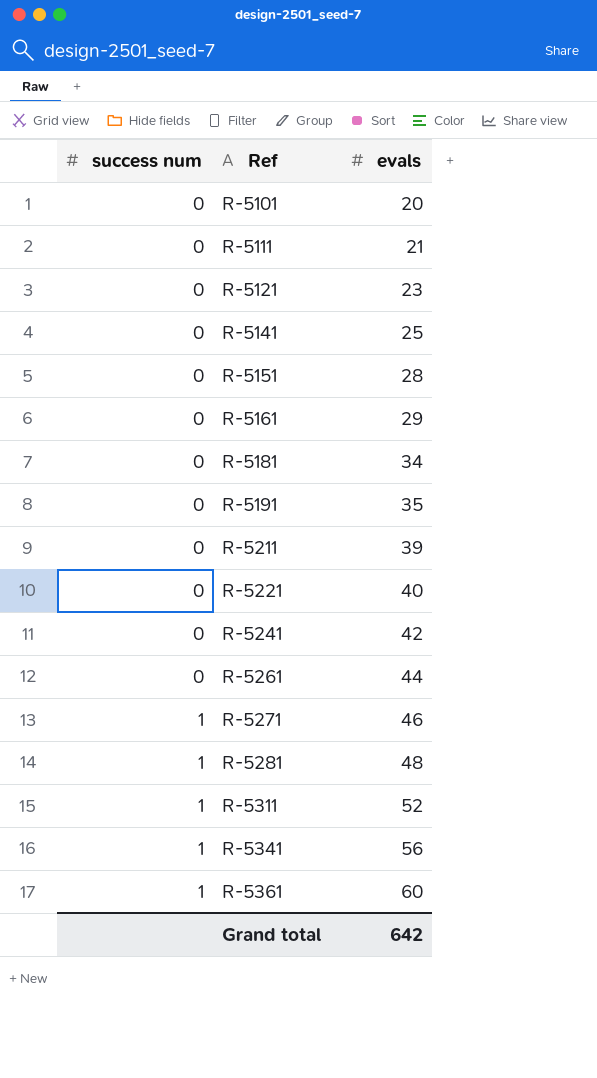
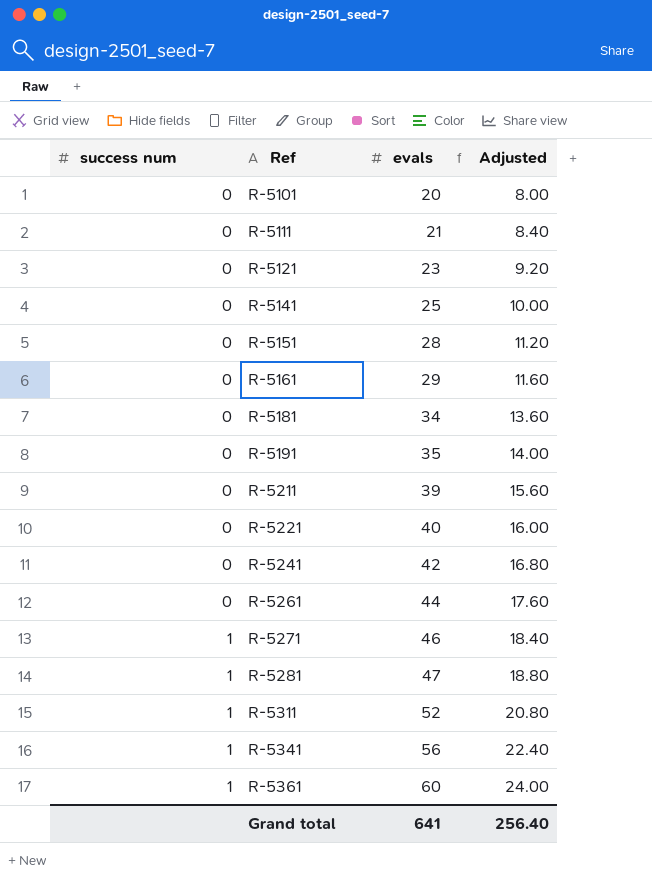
column Adjusted | formula: none -> [evals] * 0.4
R-5281 | evals: 48 -> 47
Grand total | evals: 642 -> 641

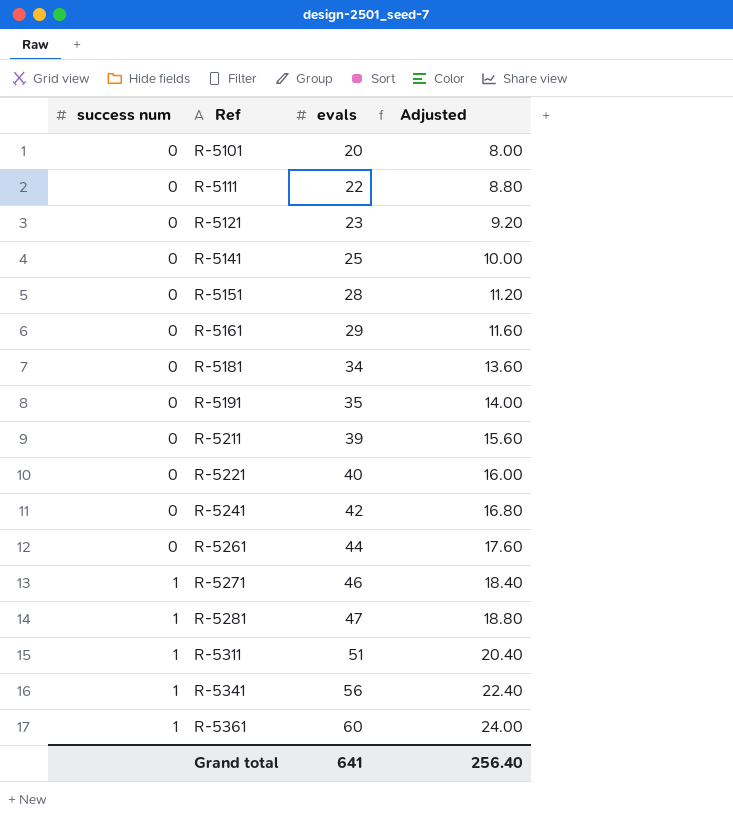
R-5111 | evals: 21 -> 22
R-5111 | Adjusted: 8.40 -> 8.80
R-5311 | evals: 52 -> 51
R-5311 | Adjusted: 20.80 -> 20.40

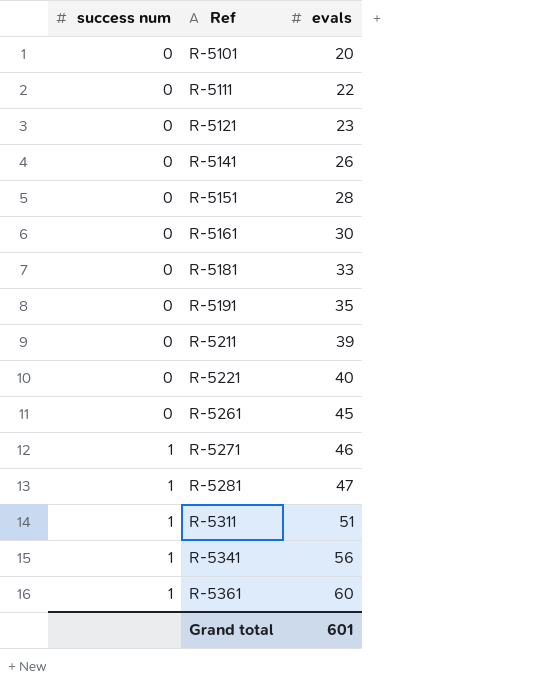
column Adjusted | formula: [evals] * 0.4 -> none
row R-5241: 0 | 42 | 16.80 -> none
R-5141 | evals: 25 -> 26
R-5161 | evals: 29 -> 30
R-5181 | evals: 34 -> 33
R-5261 | evals: 44 -> 45
Grand total | evals: 641 -> 601

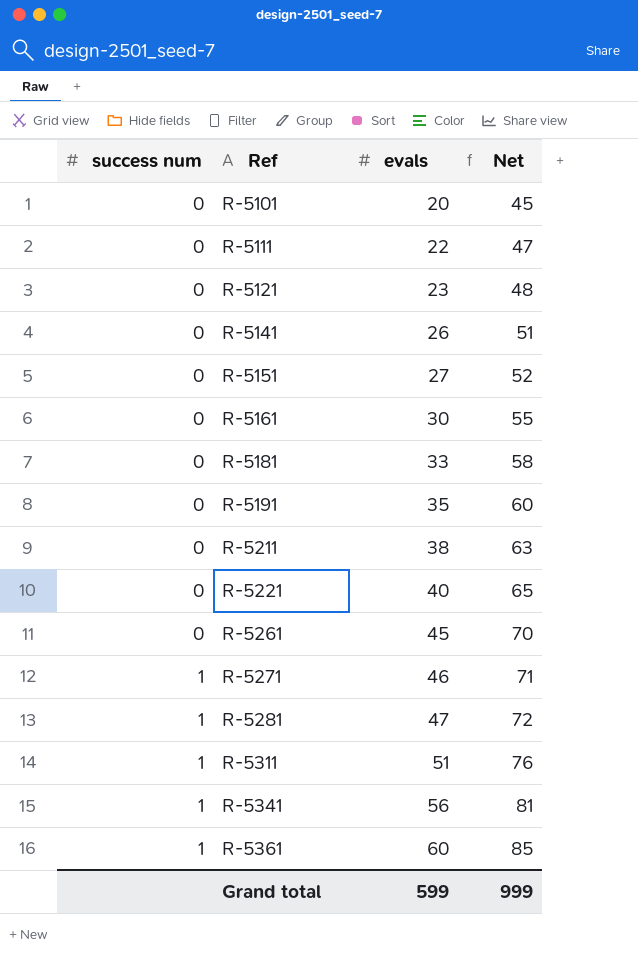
column Net | formula: none -> [evals] + 25
R-5151 | evals: 28 -> 27
R-5211 | evals: 39 -> 38
Grand total | evals: 601 -> 599

